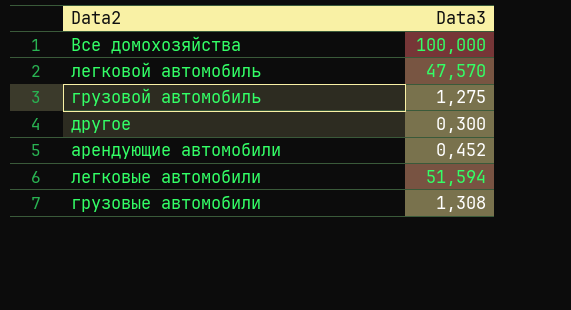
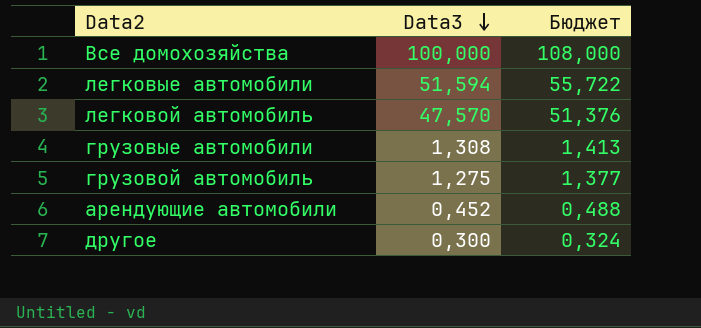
row order: none -> Data3 descending
column Бюджет | formula: none -> [Data3] * 1,08

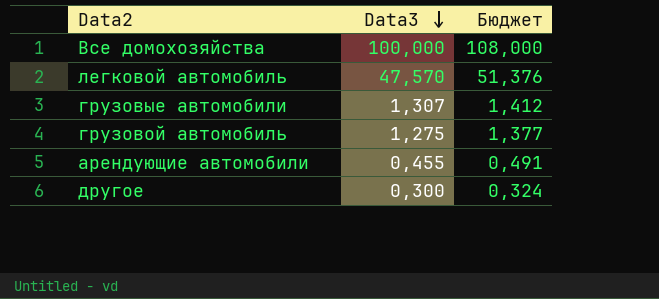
row легковые автомобили: 51,594 | 55,722 -> none
грузовые автомобили | Data3: 1,308 -> 1,307
грузовые автомобили | Бюджет: 1,413 -> 1,412
арендующие автомобили | Data3: 0,452 -> 0,455
арендующие автомобили | Бюджет: 0,488 -> 0,491

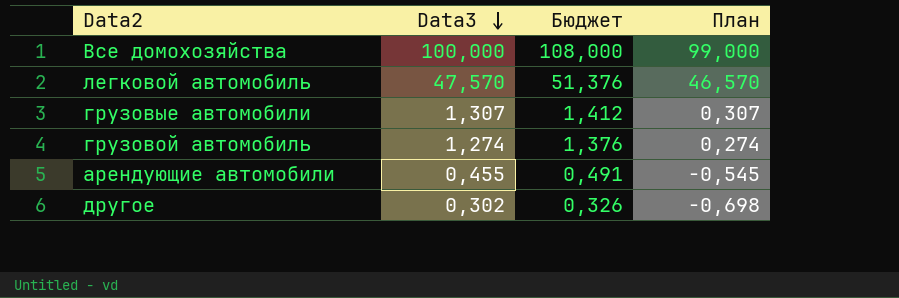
column План | formula: none -> [Data3] - 1
грузовой автомобиль | Data3: 1,275 -> 1,274
грузовой автомобиль | Бюджет: 1,377 -> 1,376
другое | Data3: 0,300 -> 0,302
другое | Бюджет: 0,324 -> 0,326

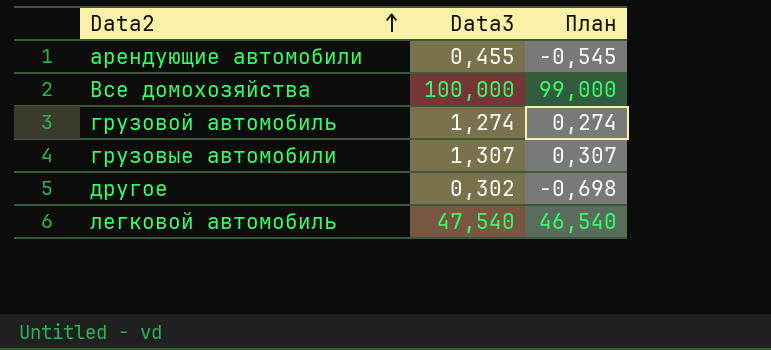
row order: Data3 descending -> Data2 ascending
column Бюджет | formula: [Data3] * 1,08 -> none
легковой автомобиль | Data3: 47,570 -> 47,540
легковой автомобиль | План: 46,570 -> 46,540

